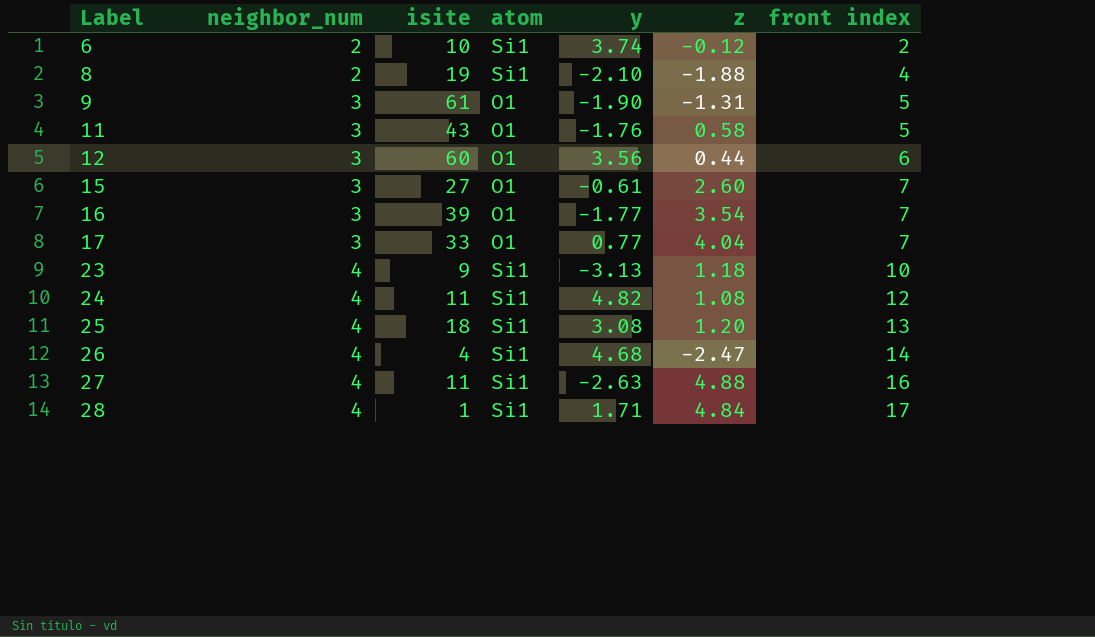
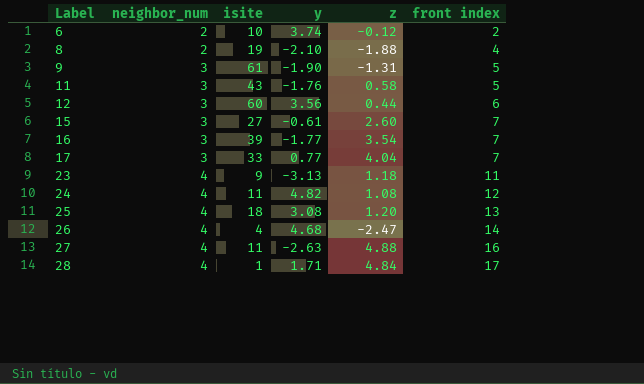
column atom | position: 4 -> none
23 | front index: 10 -> 11

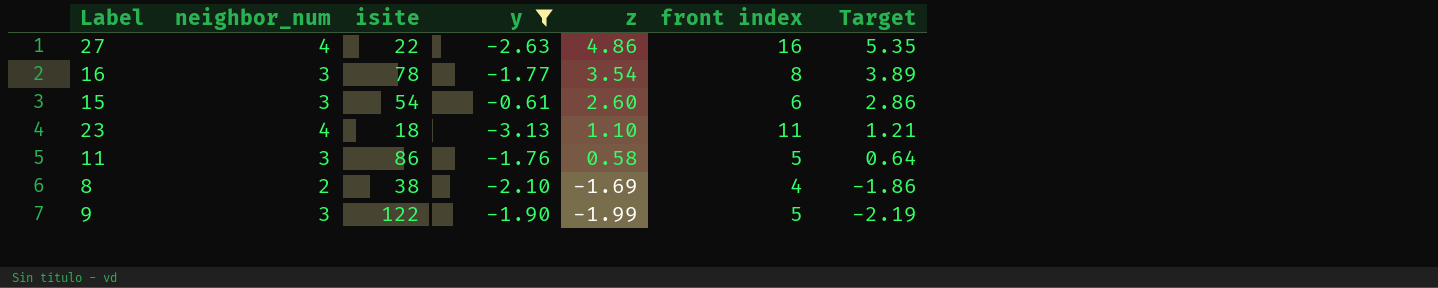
filter: none -> y <= -0.61
row order: Label ascending -> z descending
column Target | formula: none -> [z] * 1.1
27 | isite: 11 -> 22
27 | z: 4.88 -> 4.86
16 | isite: 39 -> 78
16 | front index: 7 -> 8
15 | isite: 27 -> 54
15 | front index: 7 -> 6
23 | isite: 9 -> 18
23 | z: 1.18 -> 1.10
11 | isite: 43 -> 86
8 | isite: 19 -> 38
8 | z: -1.88 -> -1.69
9 | isite: 61 -> 122
9 | z: -1.31 -> -1.99

